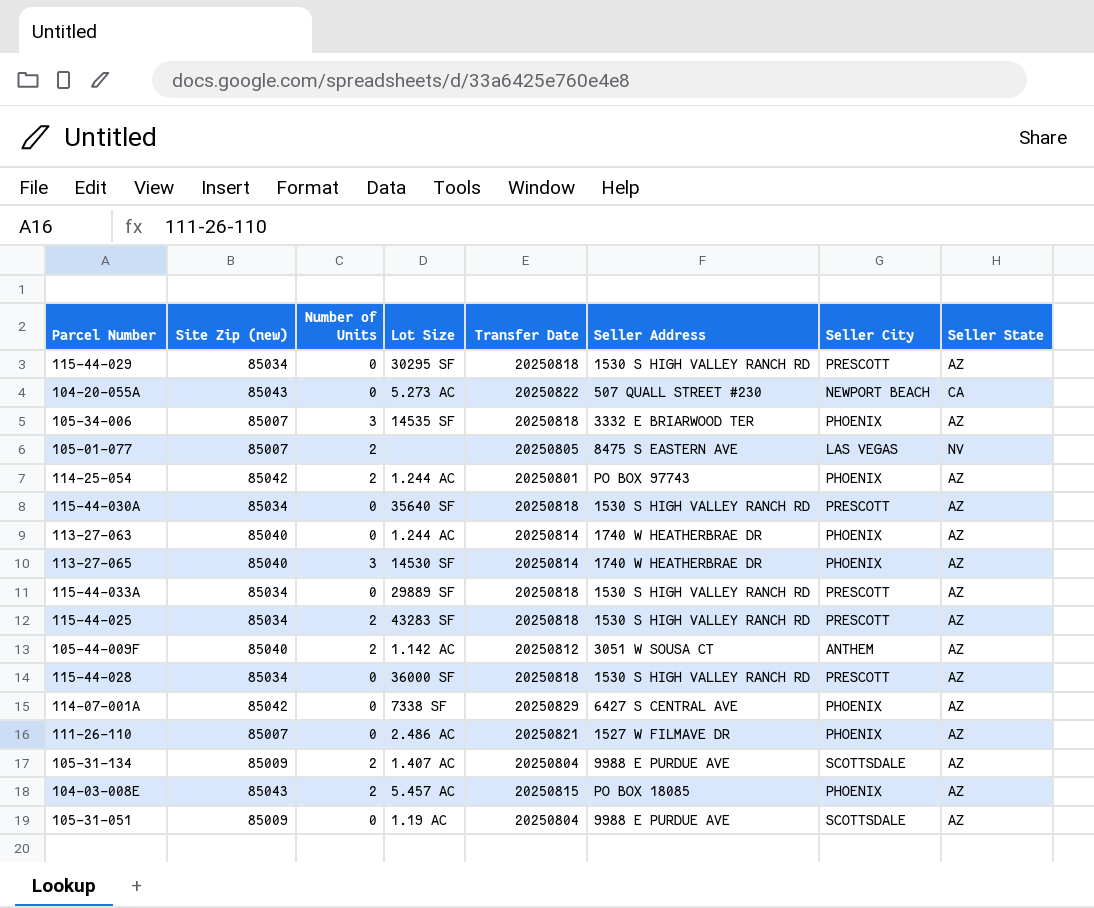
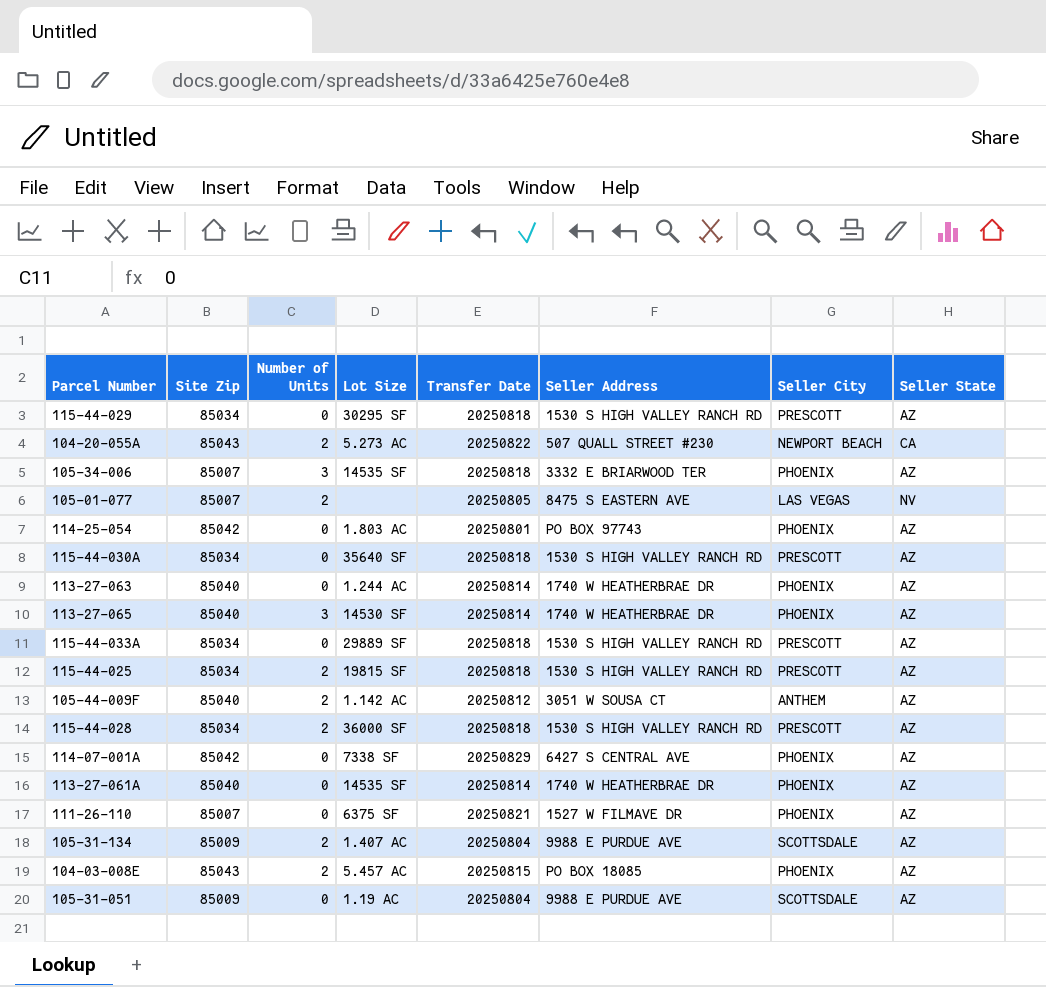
column name: Site Zip (new) -> Site Zip
104-20-055A | Number of Units: 0 -> 2
114-25-054 | Number of Units: 2 -> 0
114-25-054 | Lot Size: 1.244 AC -> 1.803 AC
115-44-025 | Lot Size: 43283 SF -> 19815 SF
115-44-028 | Number of Units: 0 -> 2
row 113-27-061A: none -> 85040 | 0 | 14535 SF | 20250814 | 1740 W HEATHERBRAE DR | PHOENIX | AZ
111-26-110 | Lot Size: 2.486 AC -> 6375 SF

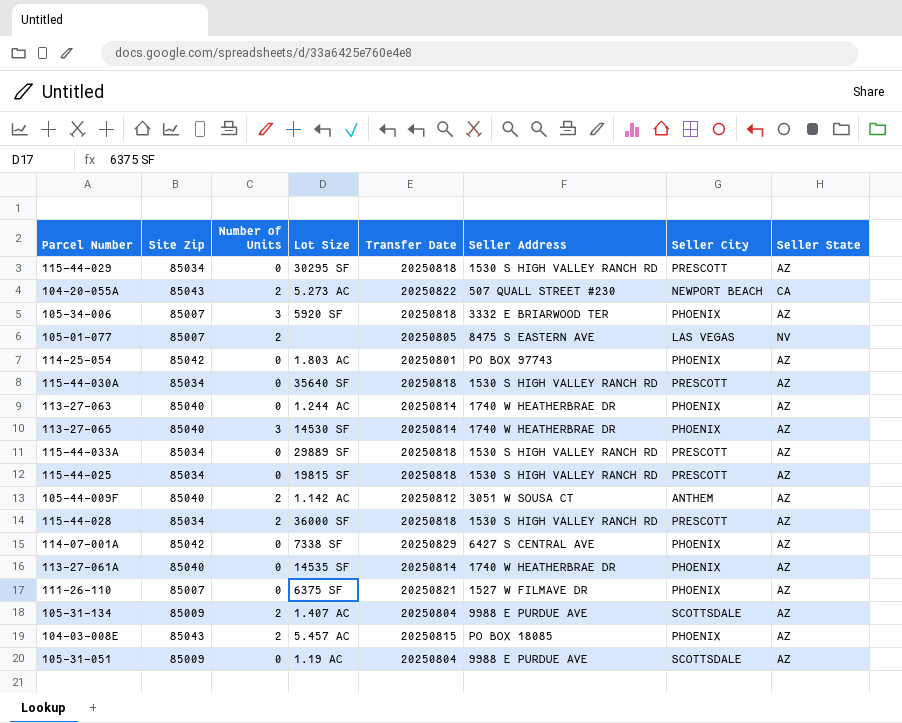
105-34-006 | Lot Size: 14535 SF -> 5920 SF
115-44-025 | Number of Units: 2 -> 0

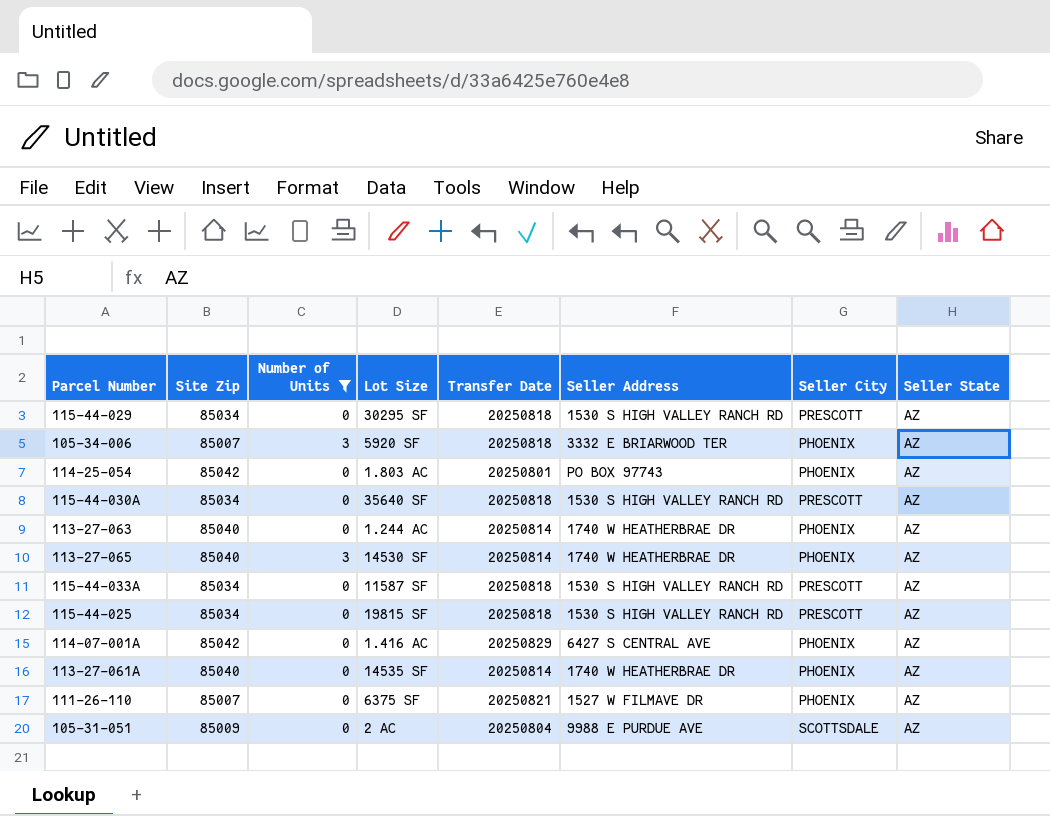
filter: none -> Number of Units != 2
115-44-033A | Lot Size: 29889 SF -> 11587 SF
114-07-001A | Lot Size: 7338 SF -> 1.416 AC
105-31-051 | Lot Size: 1.19 AC -> 2 AC

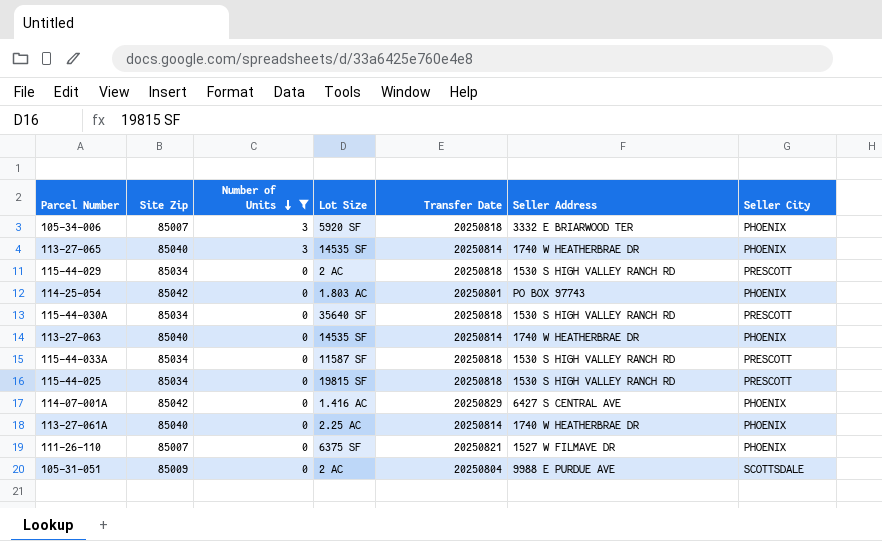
row order: none -> Number of Units descending
column Seller State | position: 8 -> none
113-27-065 | Lot Size: 14530 SF -> 14535 SF
115-44-029 | Lot Size: 30295 SF -> 2 AC
113-27-063 | Lot Size: 1.244 AC -> 14535 SF
113-27-061A | Lot Size: 14535 SF -> 2.25 AC

